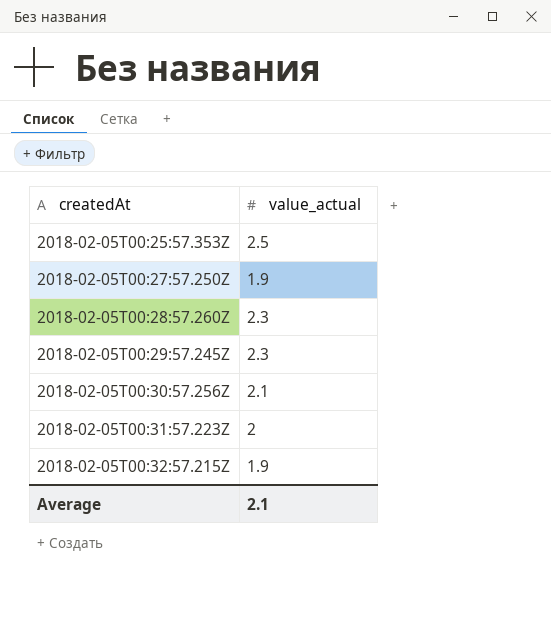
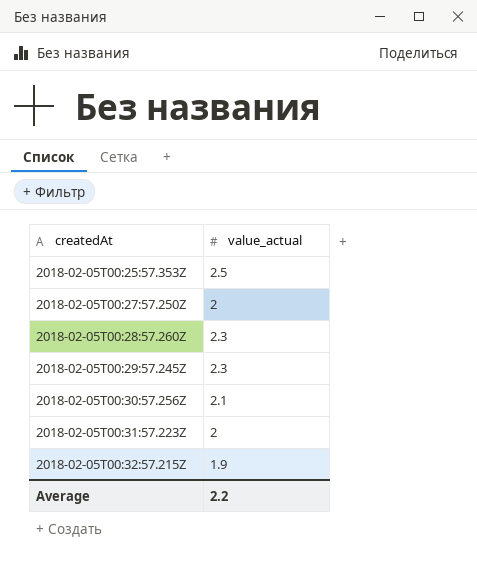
2018-02-05T00:27:57.250Z | value_actual: 1.9 -> 2
Average | value_actual: 2.1 -> 2.2

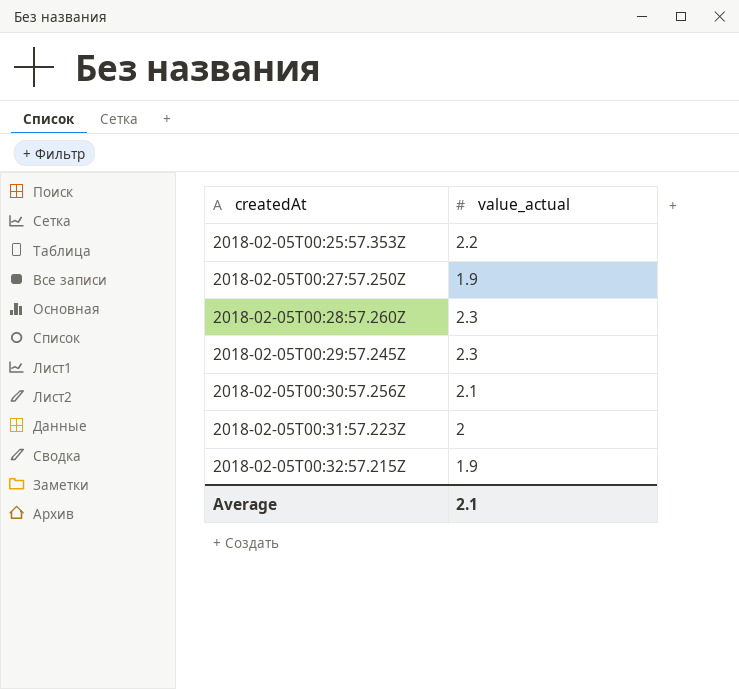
2018-02-05T00:25:57.353Z | value_actual: 2.5 -> 2.2
2018-02-05T00:27:57.250Z | value_actual: 2 -> 1.9
Average | value_actual: 2.2 -> 2.1

